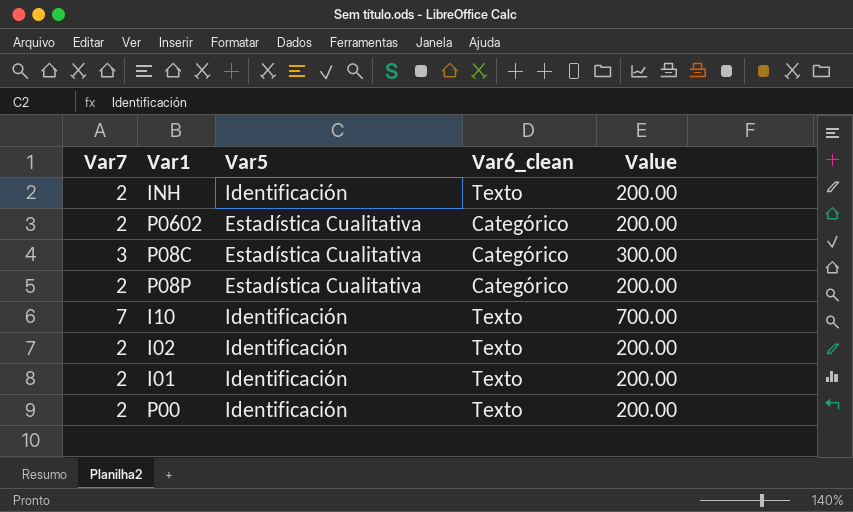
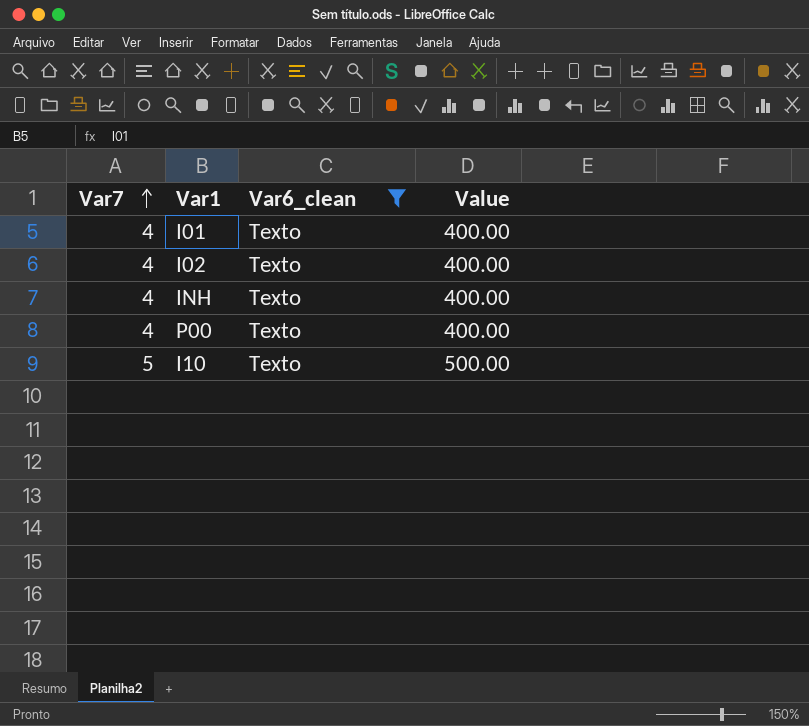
filter: none -> Var6_clean = Texto
row order: none -> Var7 ascending
column Var5 | position: 3 -> none
I01 | Var7: 2 -> 4
I01 | Value: 200.00 -> 400.00
I02 | Var7: 2 -> 4
I02 | Value: 200.00 -> 400.00
INH | Var7: 2 -> 4
INH | Value: 200.00 -> 400.00
P00 | Var7: 2 -> 4
P00 | Value: 200.00 -> 400.00
I10 | Var7: 7 -> 5
I10 | Value: 700.00 -> 500.00

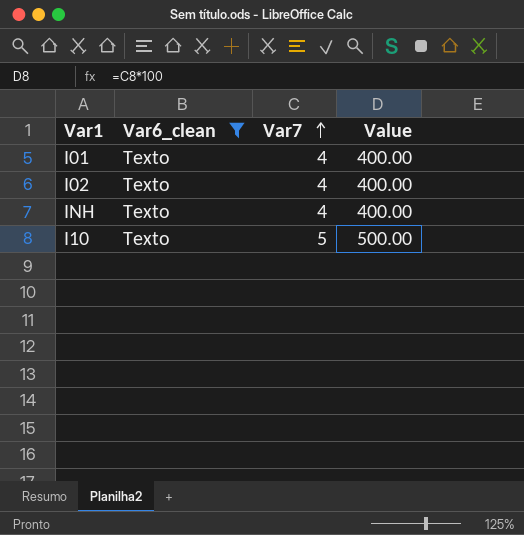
column Var7 | position: 1 -> 3
row P00: 4 | Texto | 400.00 -> none

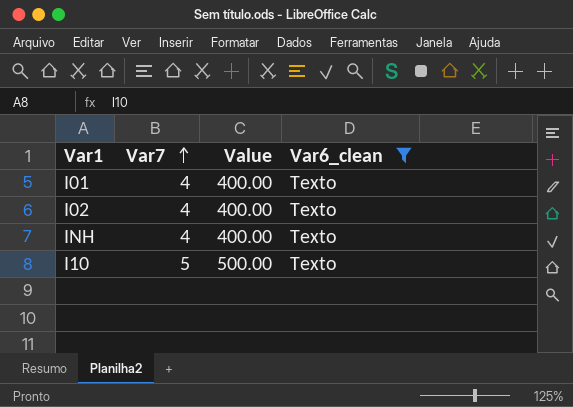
column Var6_clean | position: 2 -> 4

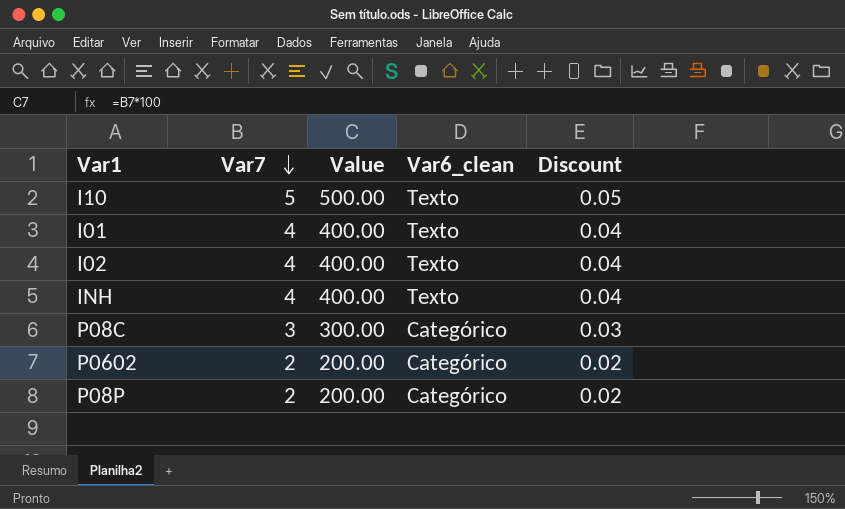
filter: Var6_clean = Texto -> none
row order: Var7 ascending -> Var7 descending
column Discount | formula: none -> [Var7] * 0.01

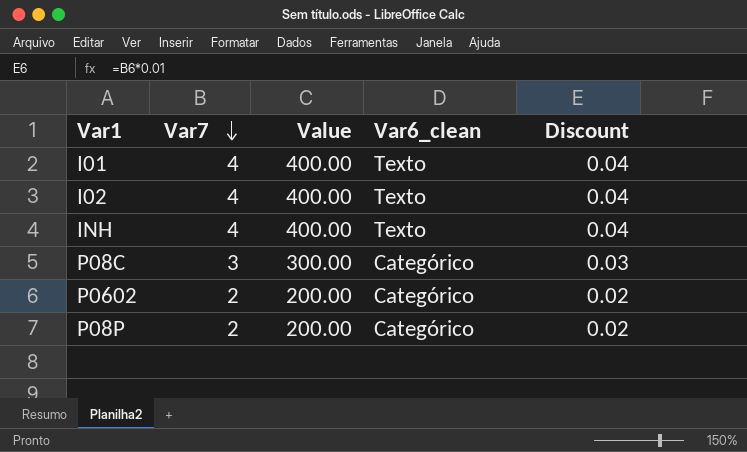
row I10: 5 | 500.00 | Texto | 0.05 -> none

